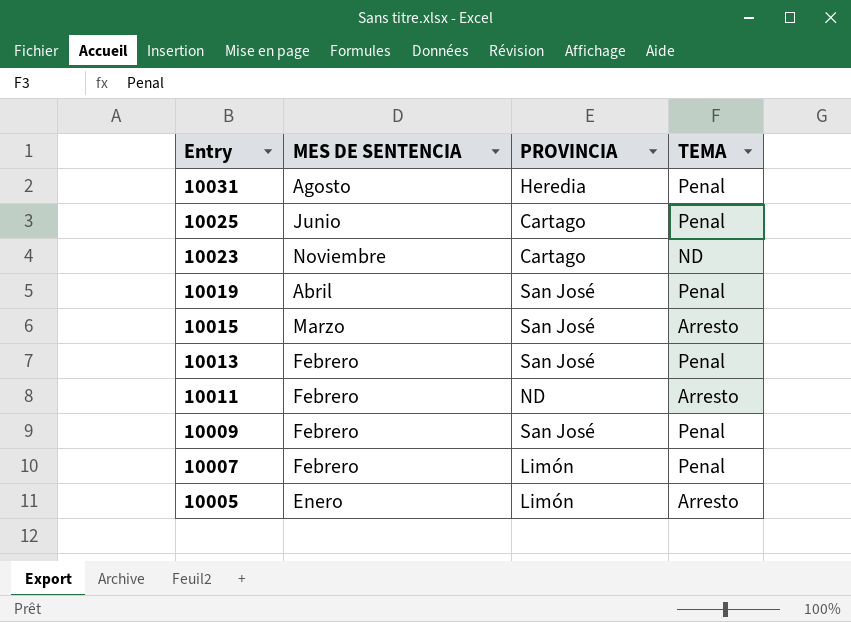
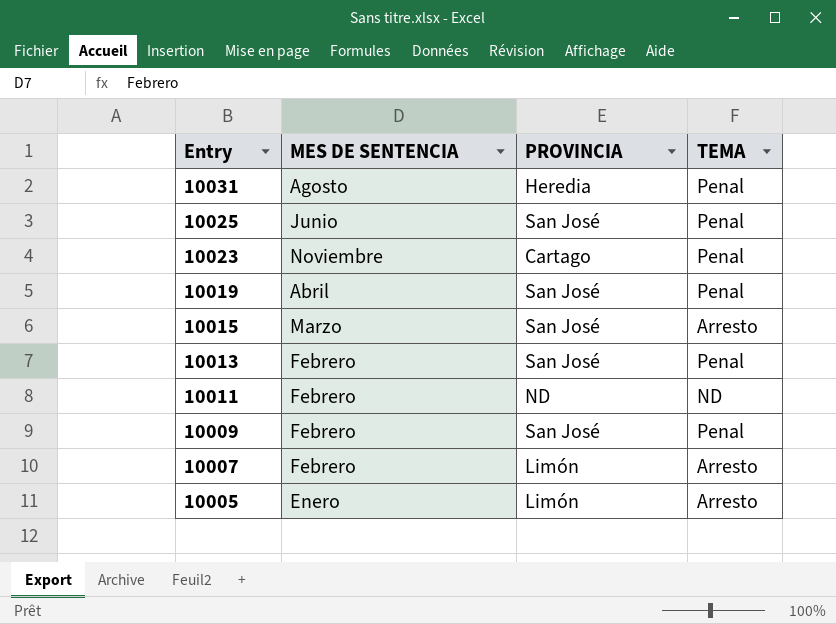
10025 | PROVINCIA: Cartago -> San José
10023 | TEMA: ND -> Penal
10011 | TEMA: Arresto -> ND
10007 | TEMA: Penal -> Arresto

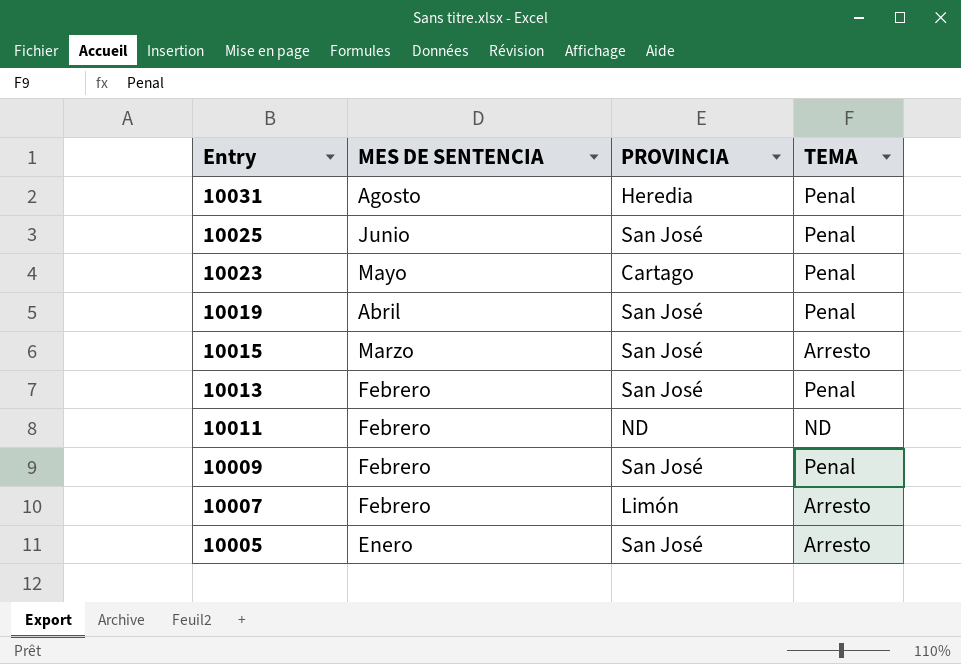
10023 | MES DE SENTENCIA: Noviembre -> Mayo
10005 | PROVINCIA: Limón -> San José

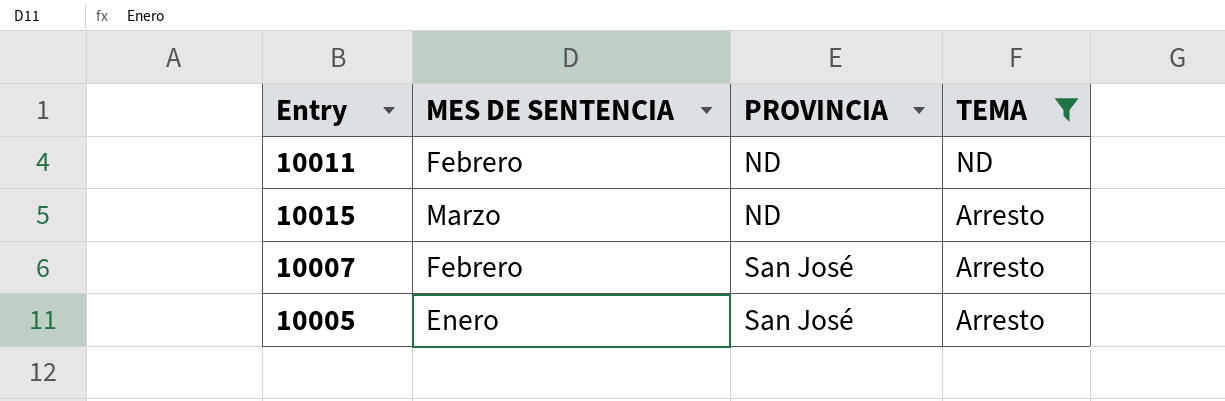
filter: none -> TEMA != Penal
row order: Entry descending -> PROVINCIA ascending
10015 | PROVINCIA: San José -> ND
10007 | PROVINCIA: Limón -> San José

